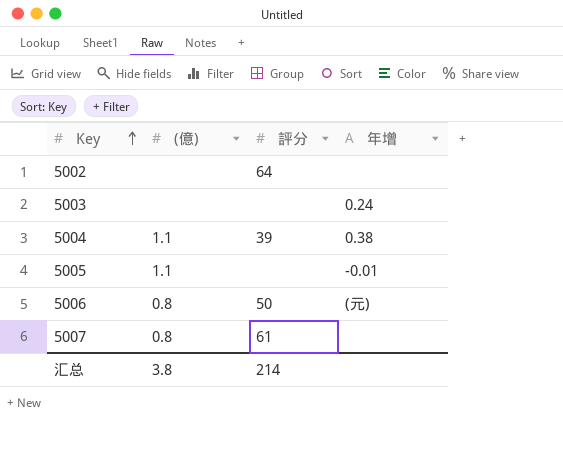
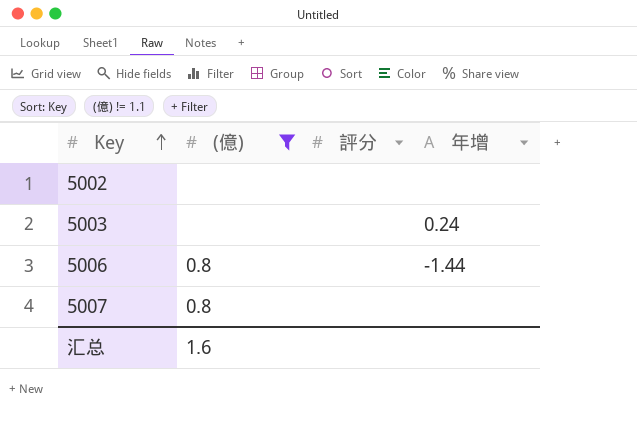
filter: none -> (億) != 1.1
5002 | 評分: 64 -> none
5006 | 評分: 50 -> none
5006 | 年增: (元) -> -1.44
5007 | 評分: 61 -> none
汇总 | (億): 3.8 -> 1.6
汇总 | 評分: 214 -> none

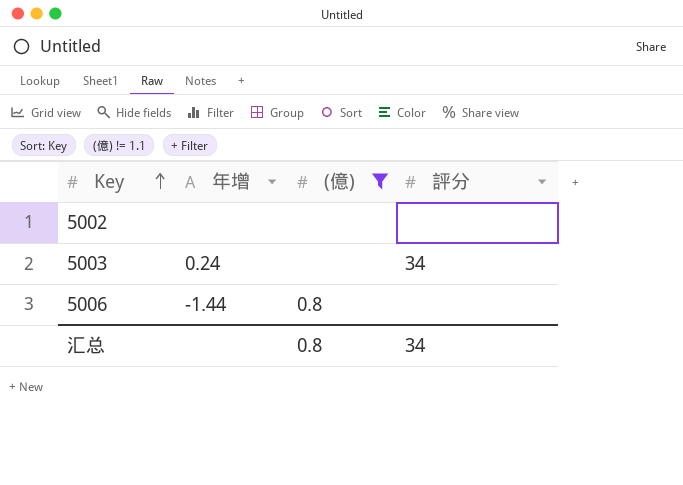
column 年增 | position: 4 -> 2
row 5007: 0.8 | none | none -> none
5003 | 評分: none -> 34
汇总 | (億): 1.6 -> 0.8
汇总 | 評分: none -> 34

